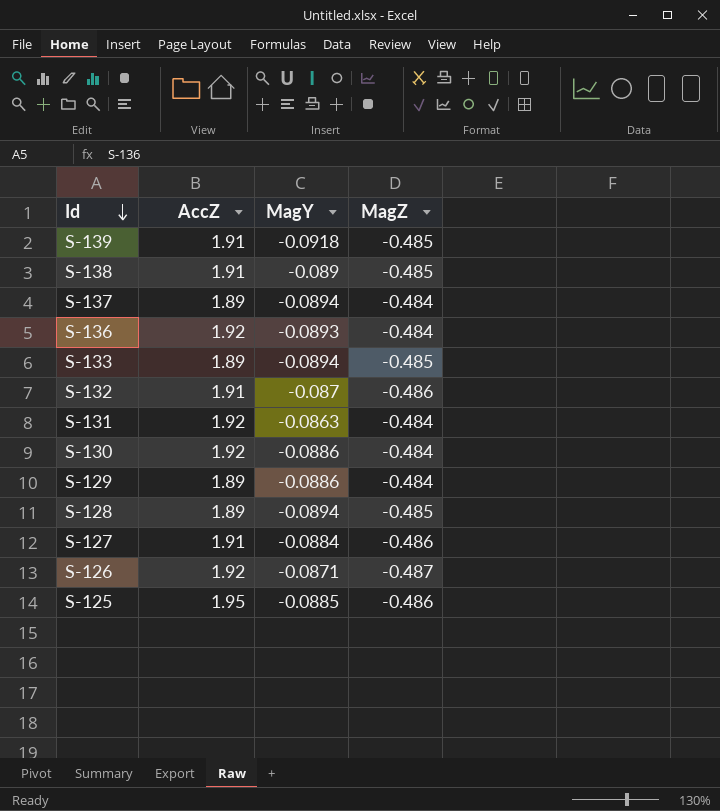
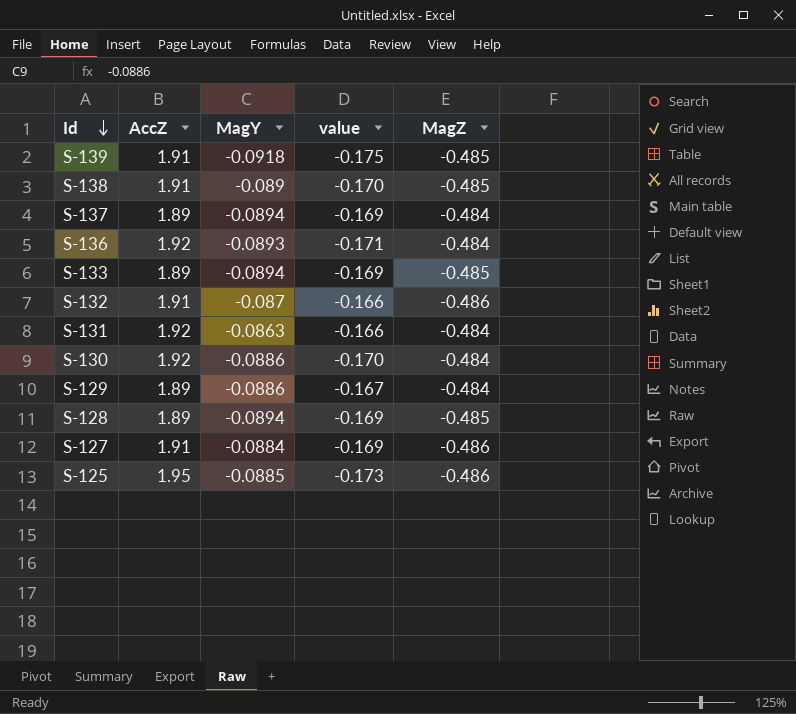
column value | formula: none -> [AccZ] * [MagY]
row S-126: 1.92 | -0.0871 | -0.487 -> none

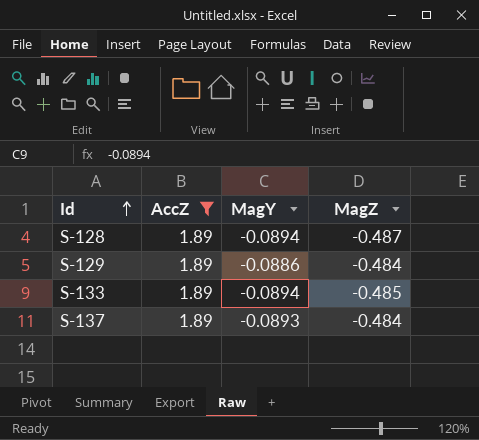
filter: none -> AccZ = 1.89
row order: Id descending -> Id ascending
column value | formula: [AccZ] * [MagY] -> none
S-128 | MagZ: -0.485 -> -0.487
S-137 | MagY: -0.0894 -> -0.0893

